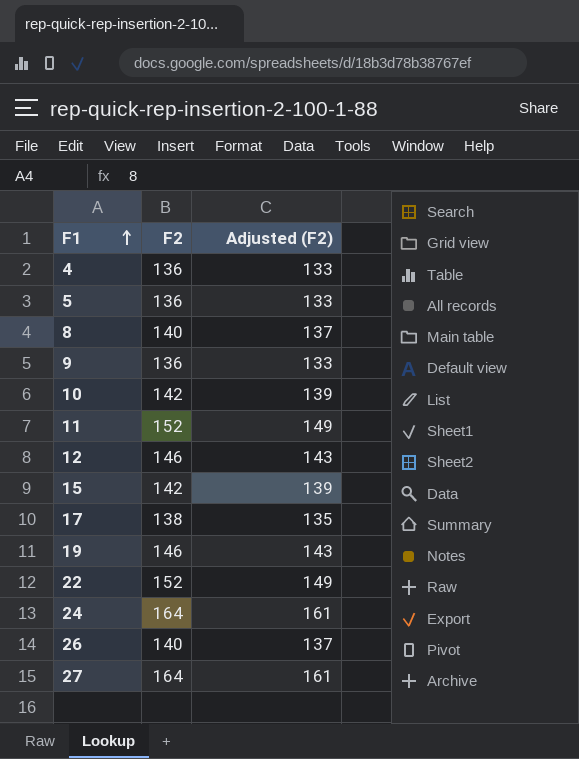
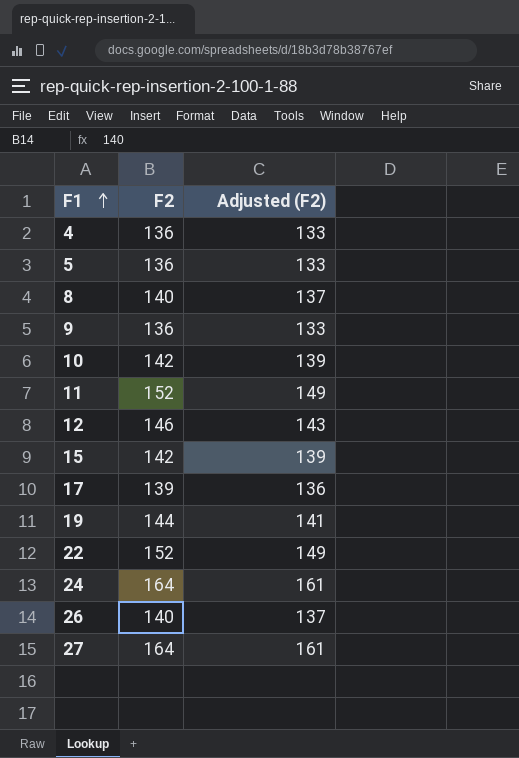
17 | F2: 138 -> 139
17 | Adjusted (F2): 135 -> 136
19 | F2: 146 -> 144
19 | Adjusted (F2): 143 -> 141

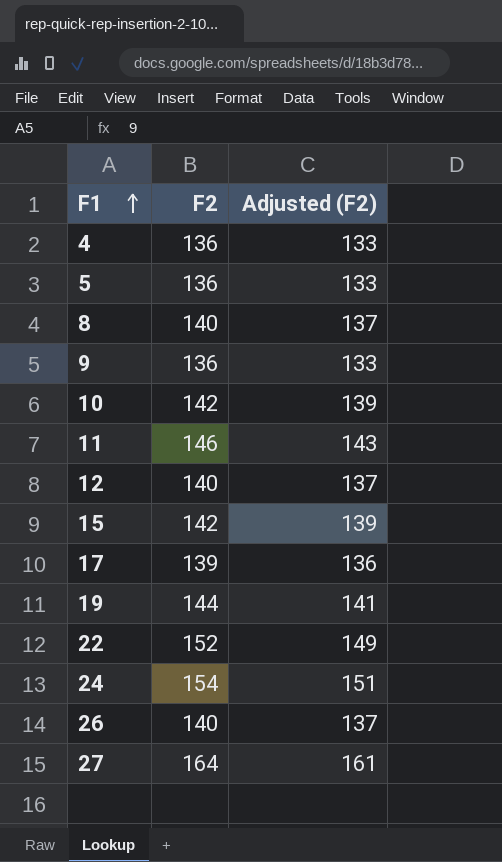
11 | F2: 152 -> 146
11 | Adjusted (F2): 149 -> 143
12 | F2: 146 -> 140
12 | Adjusted (F2): 143 -> 137
24 | F2: 164 -> 154
24 | Adjusted (F2): 161 -> 151

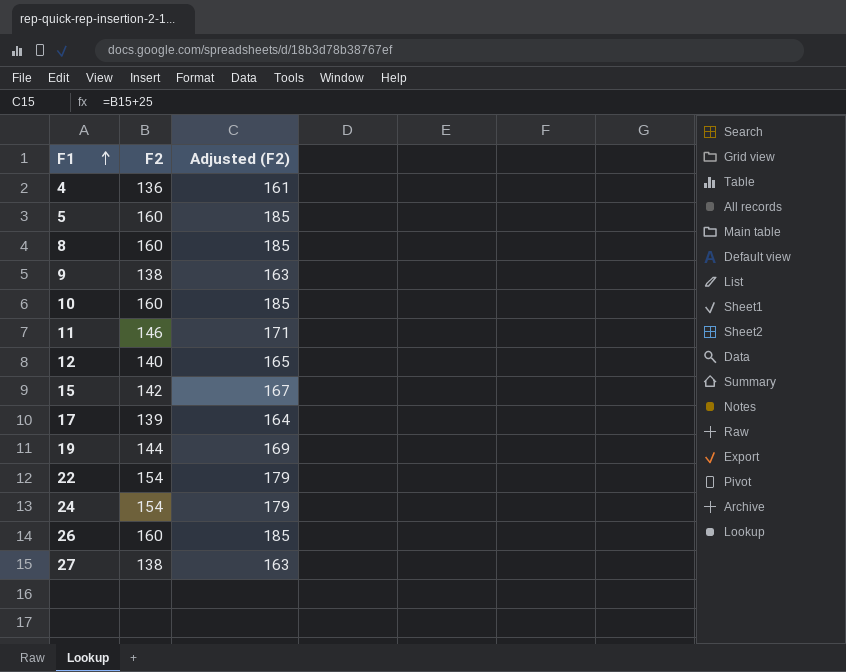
column Adjusted (F2) | formula: [F2] - 3 -> [F2] + 25
5 | F2: 136 -> 160
8 | F2: 140 -> 160
9 | F2: 136 -> 138
10 | F2: 142 -> 160
22 | F2: 152 -> 154
26 | F2: 140 -> 160
27 | F2: 164 -> 138

